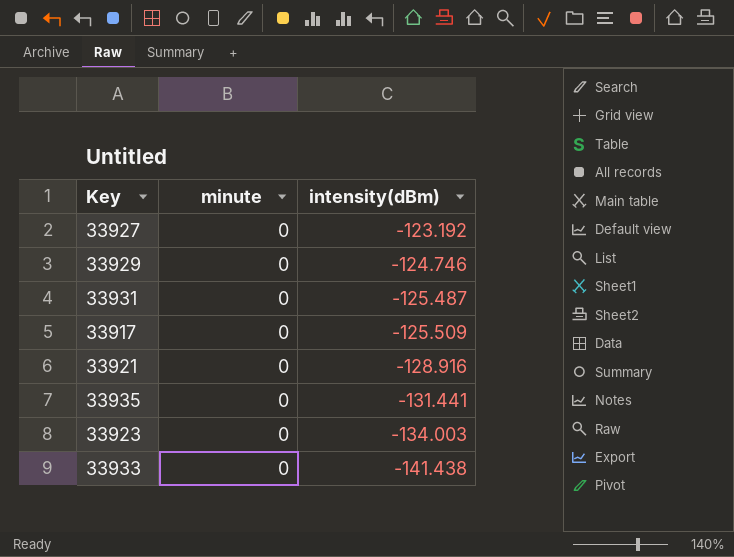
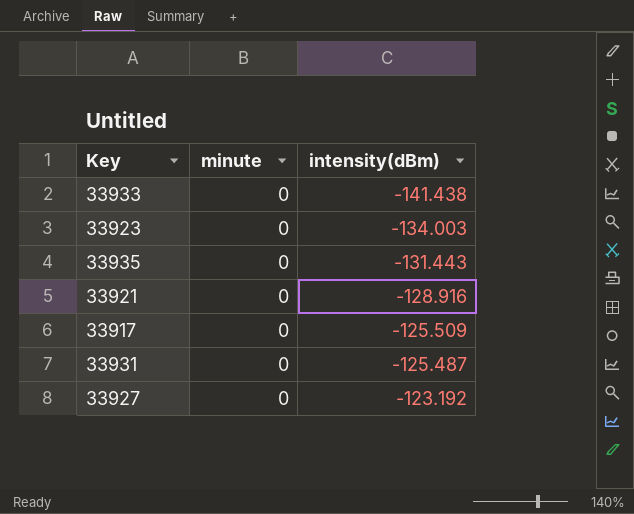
row order: intensity(dBm) descending -> intensity(dBm) ascending
row 33929: 0 | -124.746 -> none
33935 | intensity(dBm): -131.441 -> -131.443

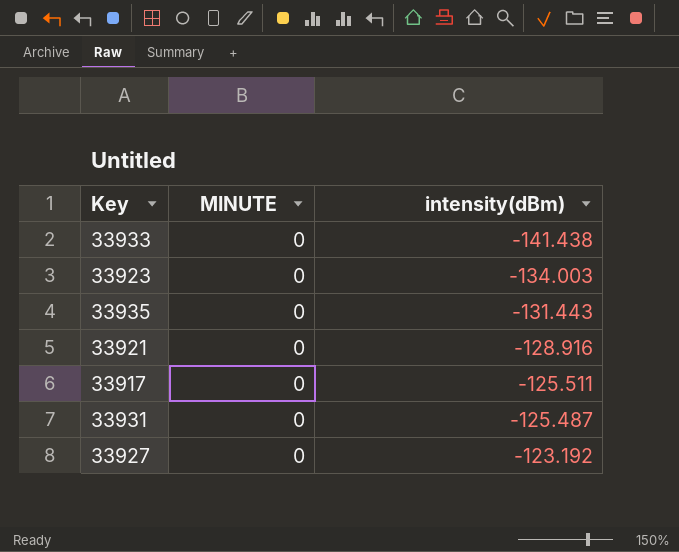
column name: minute -> MINUTE
33917 | intensity(dBm): -125.509 -> -125.511

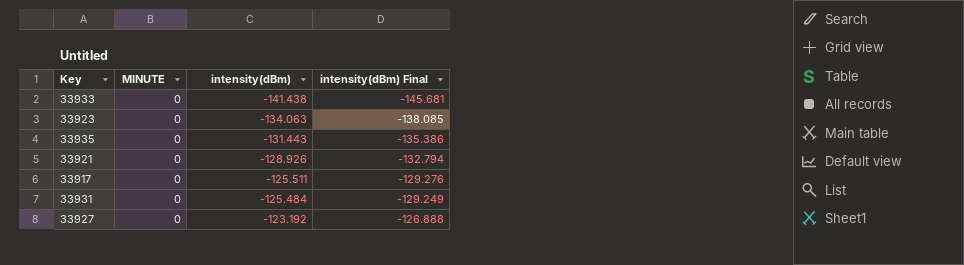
column intensity(dBm) Final | formula: none -> [intensity(dBm)] * 1.03
33923 | intensity(dBm): -134.003 -> -134.063
33921 | intensity(dBm): -128.916 -> -128.926
33931 | intensity(dBm): -125.487 -> -125.484

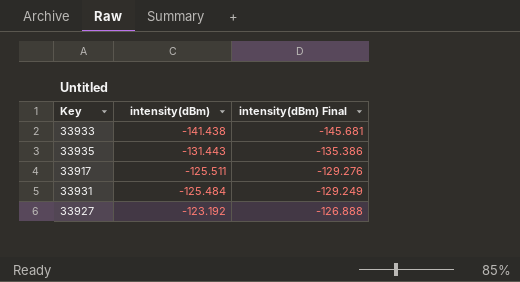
column MINUTE | position: 2 -> none
row 33923: 0 | -134.063 | -138.085 -> none
row 33921: 0 | -128.926 | -132.794 -> none

